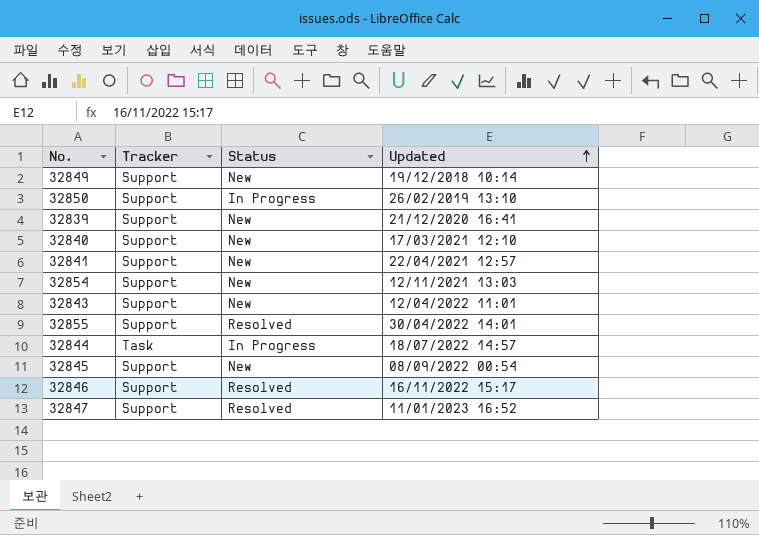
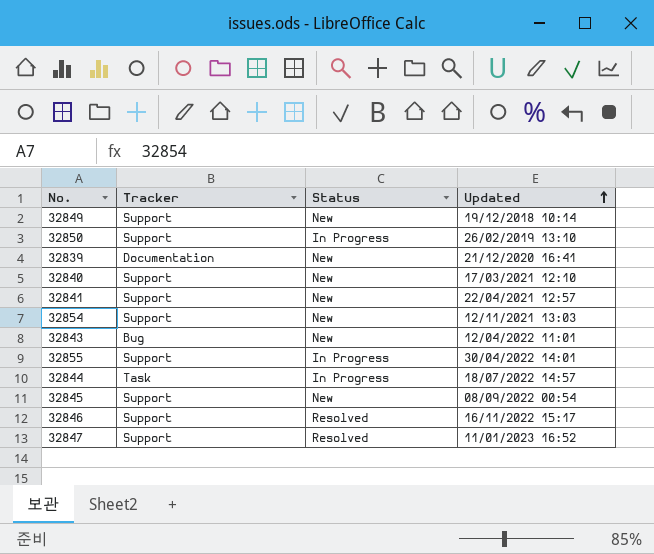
32839 | Tracker: Support -> Documentation
32843 | Tracker: Support -> Bug
32855 | Status: Resolved -> In Progress

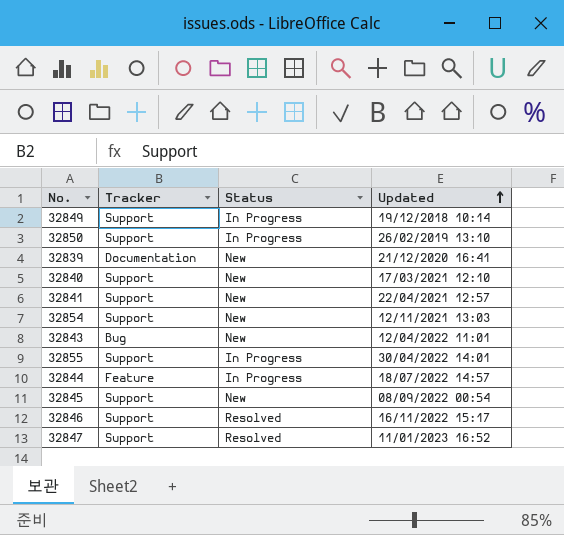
32849 | Status: New -> In Progress
32844 | Tracker: Task -> Feature

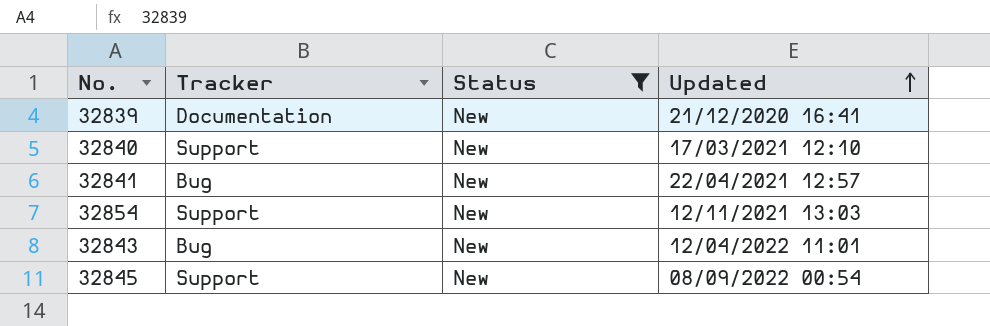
filter: none -> Status = New
32841 | Tracker: Support -> Bug

